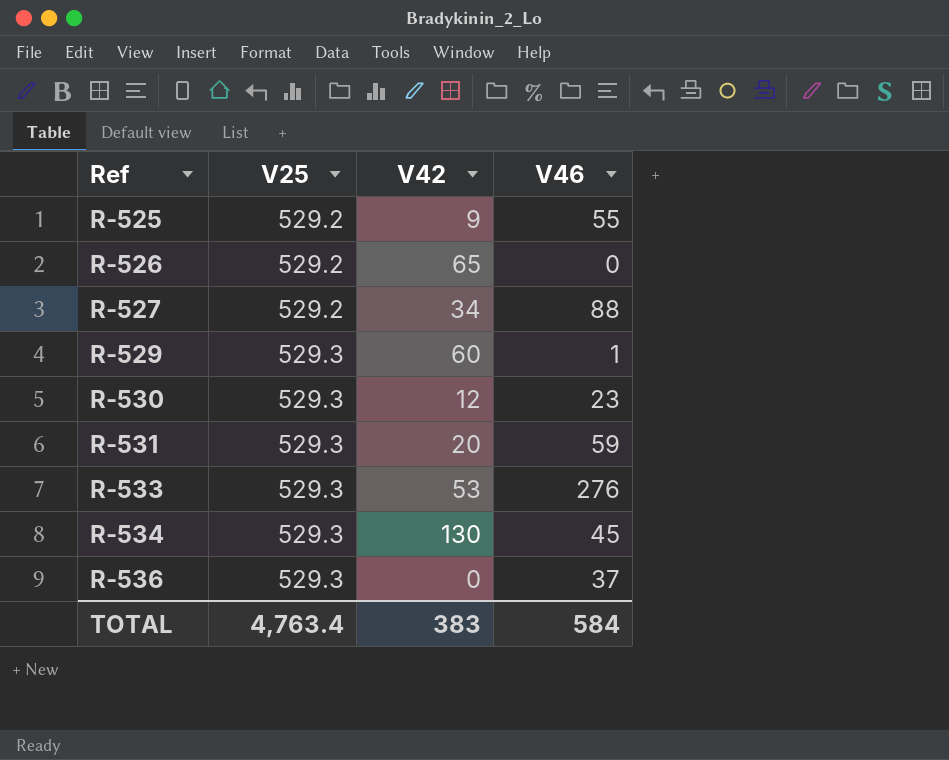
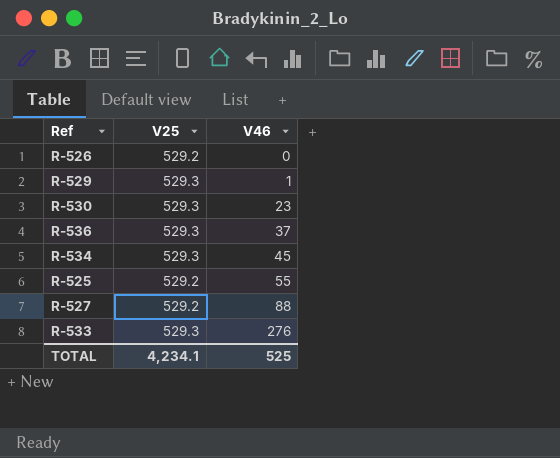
row order: Ref ascending -> V46 ascending
column V42 | position: 3 -> none
row R-531: 529.3 | 20 | 59 -> none
TOTAL | V25: 4,763.4 -> 4,234.1
TOTAL | V46: 584 -> 525

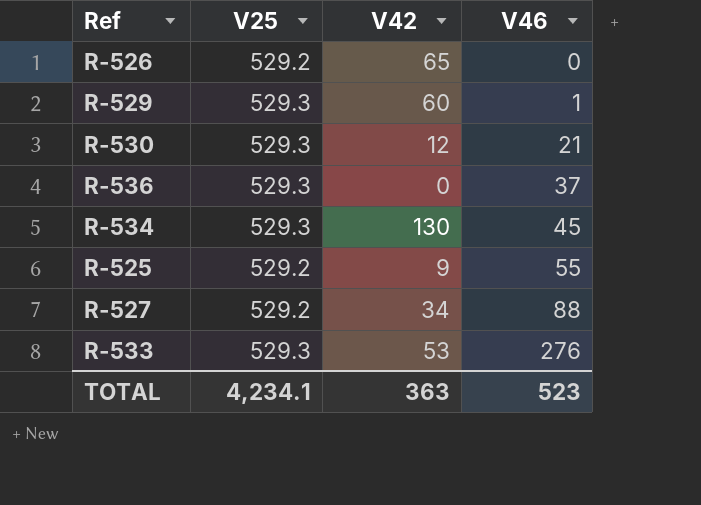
column V42 | position: none -> 3
R-530 | V46: 23 -> 21
TOTAL | V46: 525 -> 523

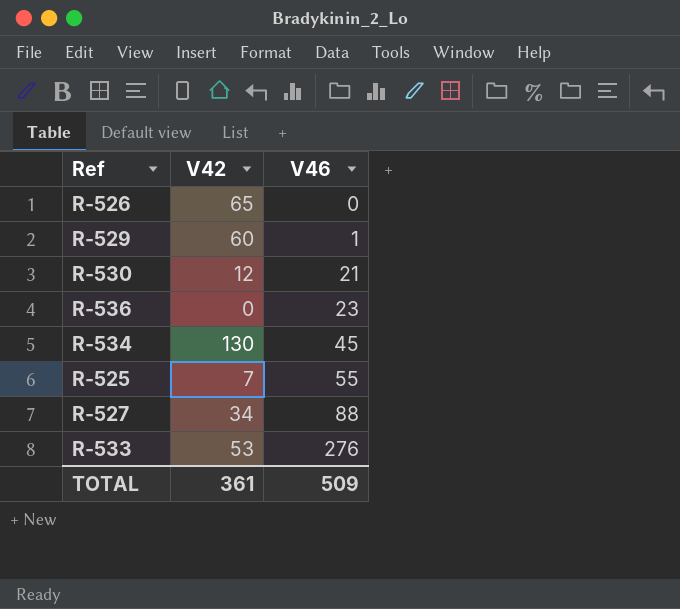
column V25 | position: 2 -> none
R-536 | V46: 37 -> 23
R-525 | V42: 9 -> 7
TOTAL | V42: 363 -> 361
TOTAL | V46: 523 -> 509

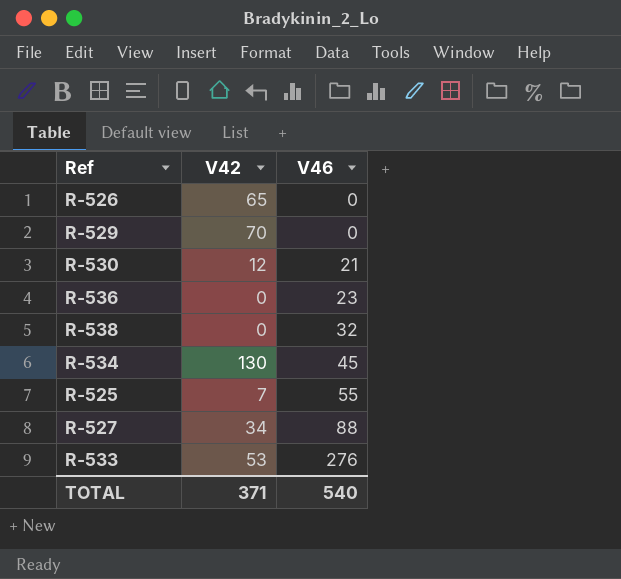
R-529 | V42: 60 -> 70
R-529 | V46: 1 -> 0
row R-538: none -> 0 | 32
TOTAL | V42: 361 -> 371
TOTAL | V46: 509 -> 540

